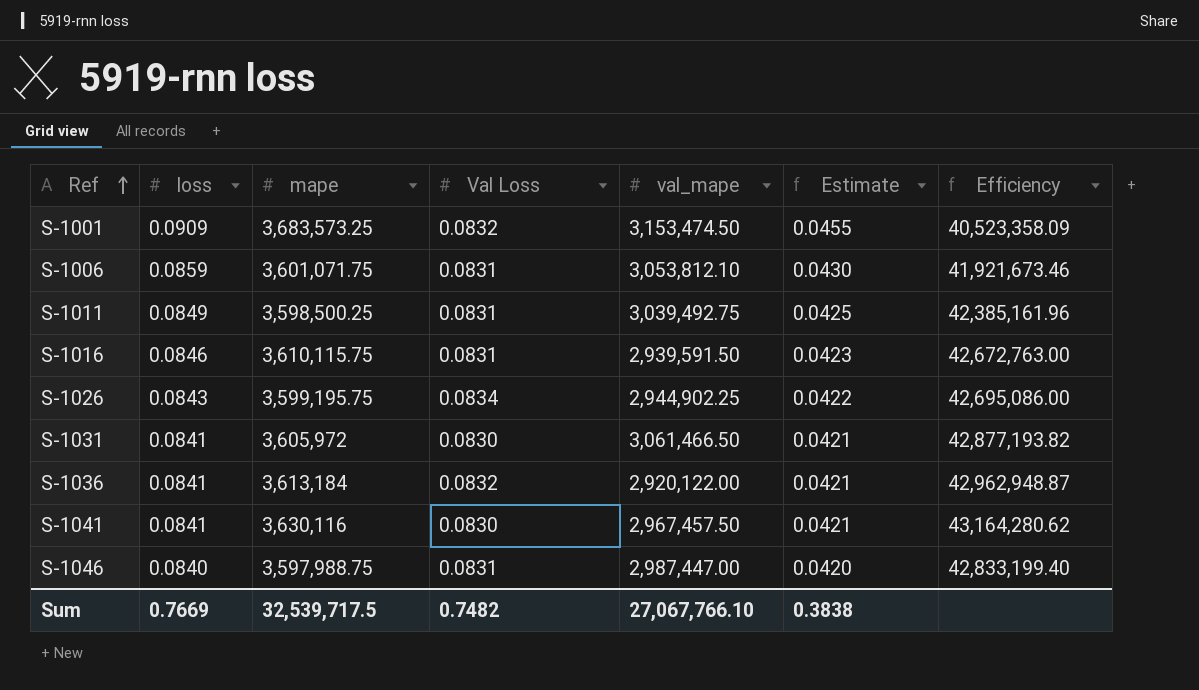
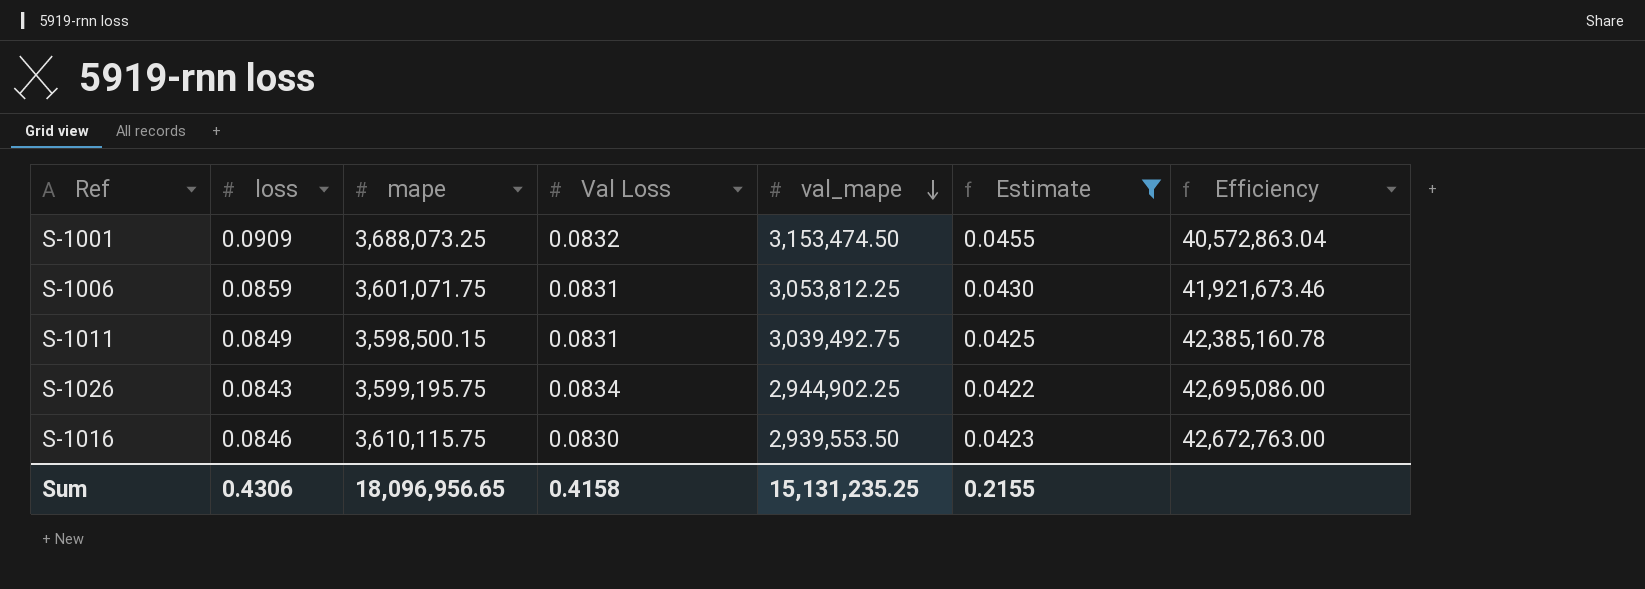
filter: none -> Estimate >= 0.0422
row order: Ref ascending -> val_mape descending
S-1001 | mape: 3,683,573.25 -> 3,688,073.25
S-1001 | Efficiency: 40,523,358.09 -> 40,572,863.04
S-1006 | val_mape: 3,053,812.10 -> 3,053,812.25
S-1011 | mape: 3,598,500.25 -> 3,598,500.15
S-1011 | Efficiency: 42,385,161.96 -> 42,385,160.78
S-1016 | Val Loss: 0.0831 -> 0.0830
S-1016 | val_mape: 2,939,591.50 -> 2,939,553.50
Sum | loss: 0.7669 -> 0.4306
Sum | mape: 32,539,717.5 -> 18,096,956.65
Sum | Val Loss: 0.7482 -> 0.4158
Sum | val_mape: 27,067,766.10 -> 15,131,235.25
Sum | Estimate: 0.3838 -> 0.2155

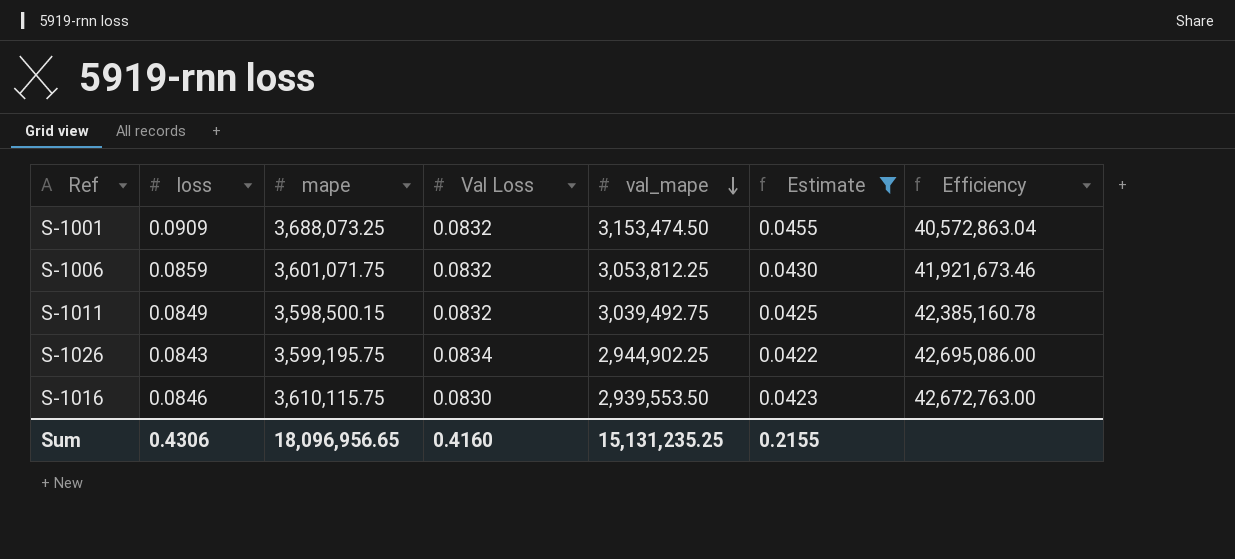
S-1006 | Val Loss: 0.0831 -> 0.0832
S-1011 | Val Loss: 0.0831 -> 0.0832
Sum | Val Loss: 0.4158 -> 0.4160

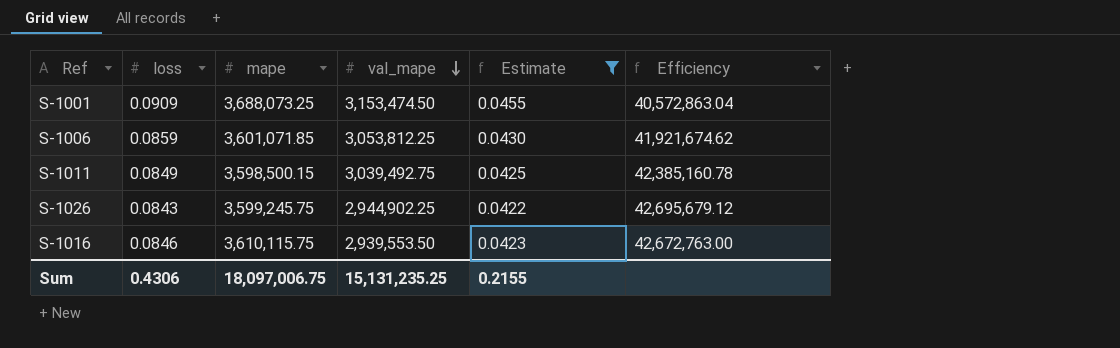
column Val Loss | position: 4 -> none
S-1006 | mape: 3,601,071.75 -> 3,601,071.85
S-1006 | Efficiency: 41,921,673.46 -> 41,921,674.62
S-1026 | mape: 3,599,195.75 -> 3,599,245.75
S-1026 | Efficiency: 42,695,086.00 -> 42,695,679.12
Sum | mape: 18,096,956.65 -> 18,097,006.75

